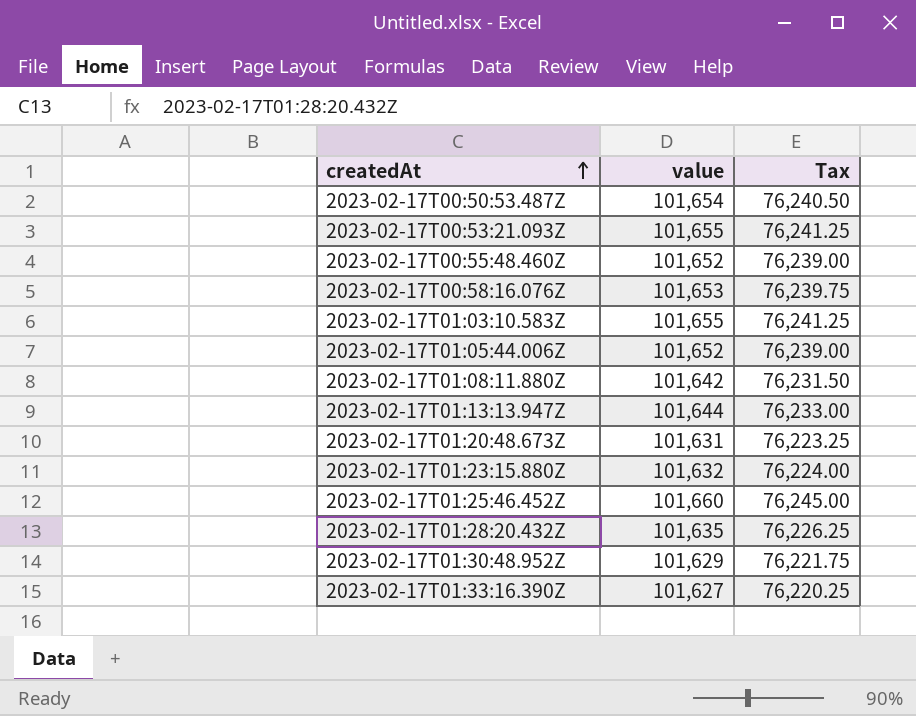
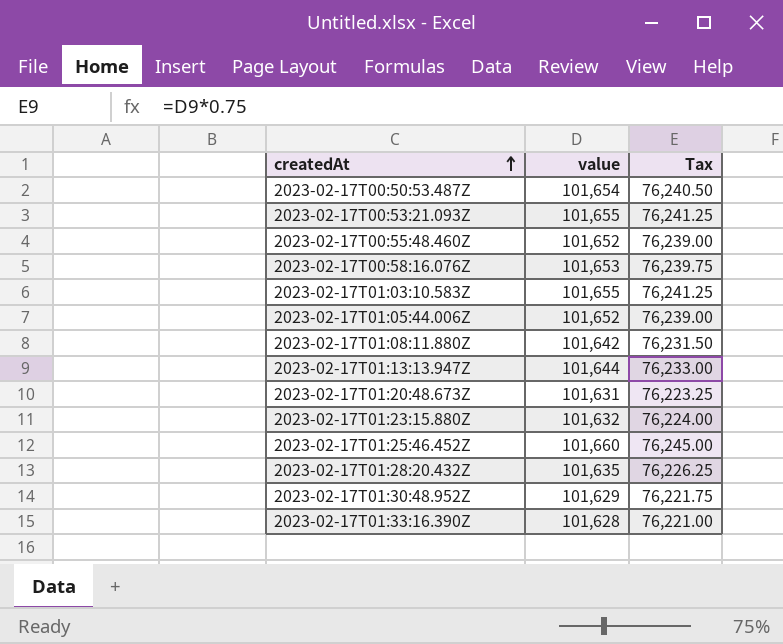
2023-02-17T01:33:16.390Z | value: 101,627 -> 101,628
2023-02-17T01:33:16.390Z | Tax: 76,220.25 -> 76,221.00

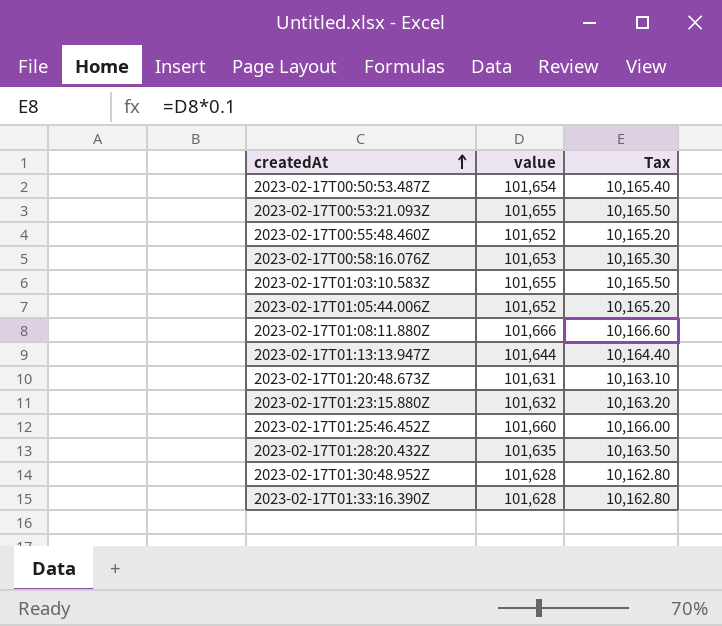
column Tax | formula: [value] * 0.75 -> [value] * 0.1
2023-02-17T01:08:11.880Z | value: 101,642 -> 101,666
2023-02-17T01:30:48.952Z | value: 101,629 -> 101,628

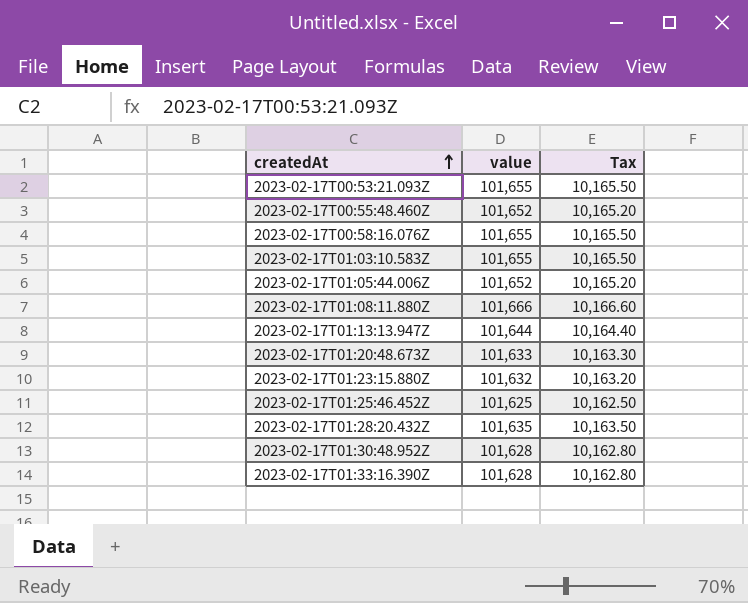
row 2023-02-17T00:50:53.487Z: 101,654 | 10,165.40 -> none
2023-02-17T00:58:16.076Z | value: 101,653 -> 101,655
2023-02-17T00:58:16.076Z | Tax: 10,165.30 -> 10,165.50
2023-02-17T01:20:48.673Z | value: 101,631 -> 101,633
2023-02-17T01:20:48.673Z | Tax: 10,163.10 -> 10,163.30
2023-02-17T01:25:46.452Z | value: 101,660 -> 101,625
2023-02-17T01:25:46.452Z | Tax: 10,166.00 -> 10,162.50

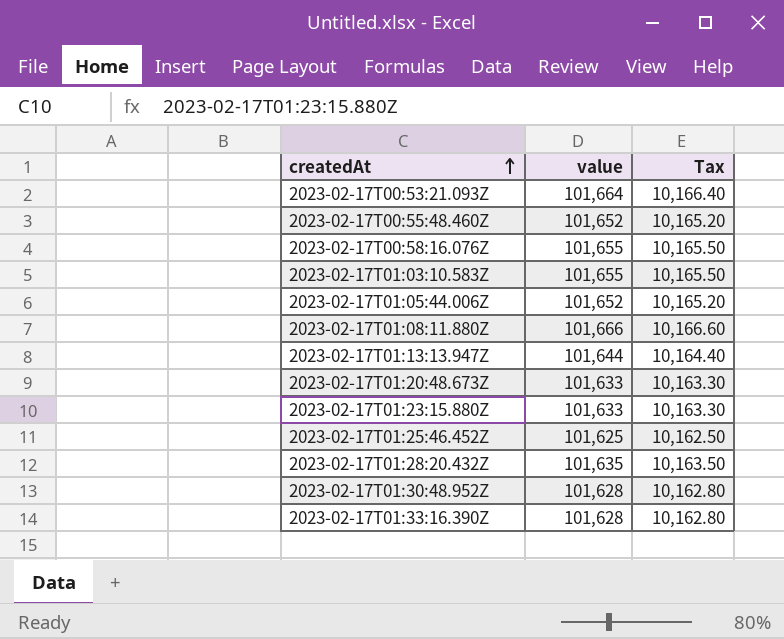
2023-02-17T00:53:21.093Z | value: 101,655 -> 101,664
2023-02-17T00:53:21.093Z | Tax: 10,165.50 -> 10,166.40
2023-02-17T01:23:15.880Z | value: 101,632 -> 101,633
2023-02-17T01:23:15.880Z | Tax: 10,163.20 -> 10,163.30

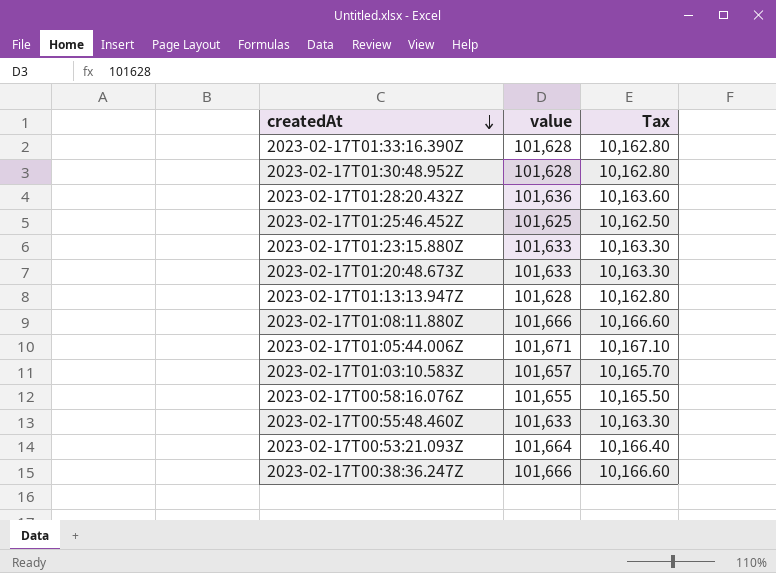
row order: createdAt ascending -> createdAt descending
2023-02-17T01:28:20.432Z | value: 101,635 -> 101,636
2023-02-17T01:28:20.432Z | Tax: 10,163.50 -> 10,163.60
2023-02-17T01:13:13.947Z | value: 101,644 -> 101,628
2023-02-17T01:13:13.947Z | Tax: 10,164.40 -> 10,162.80
2023-02-17T01:05:44.006Z | value: 101,652 -> 101,671
2023-02-17T01:05:44.006Z | Tax: 10,165.20 -> 10,167.10
2023-02-17T01:03:10.583Z | value: 101,655 -> 101,657
2023-02-17T01:03:10.583Z | Tax: 10,165.50 -> 10,165.70
2023-02-17T00:55:48.460Z | value: 101,652 -> 101,633
2023-02-17T00:55:48.460Z | Tax: 10,165.20 -> 10,163.30
row 2023-02-17T00:38:36.247Z: none -> 101,666 | 10,166.60

